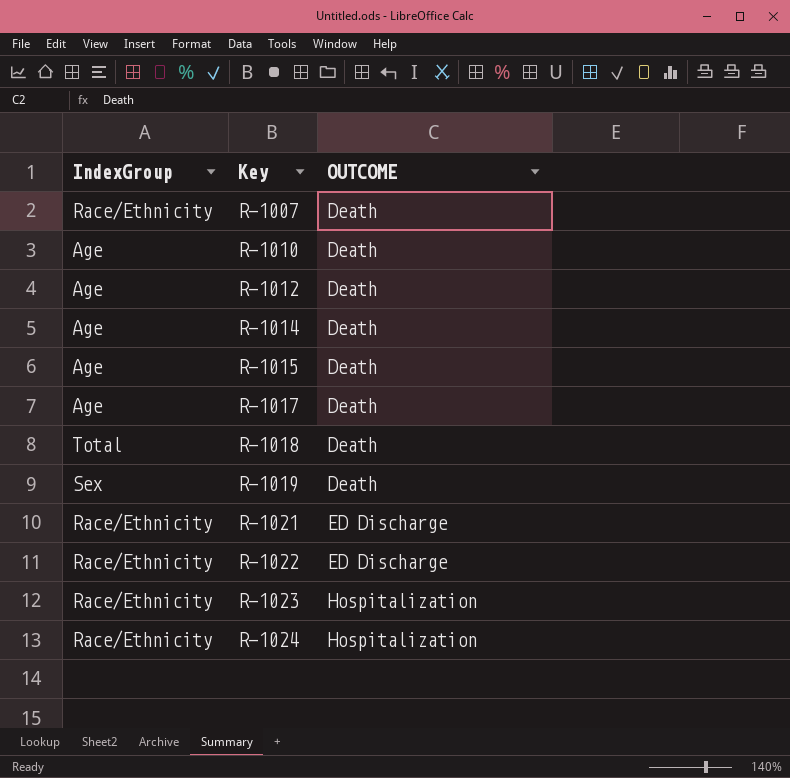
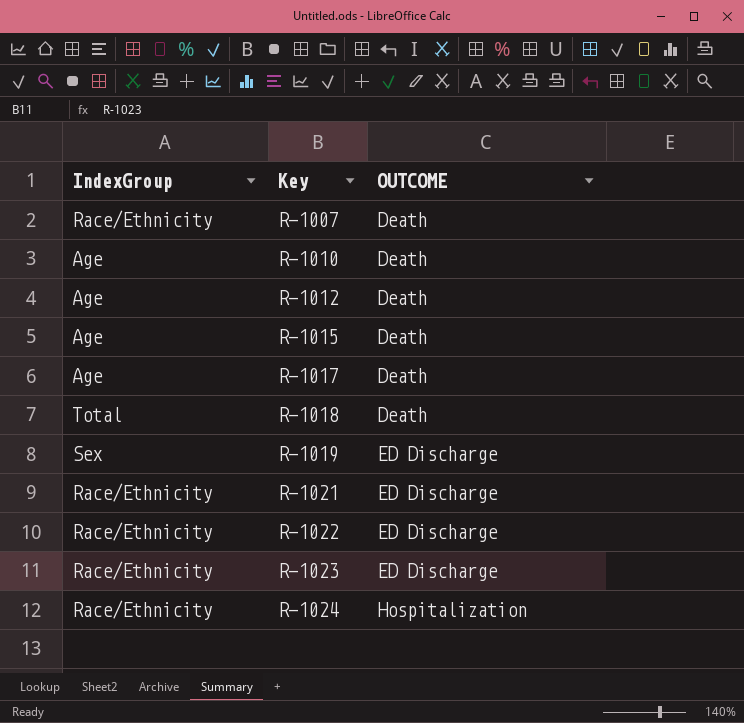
row R-1014: Age | Death -> none
R-1019 | OUTCOME: Death -> ED Discharge
R-1023 | OUTCOME: Hospitalization -> ED Discharge

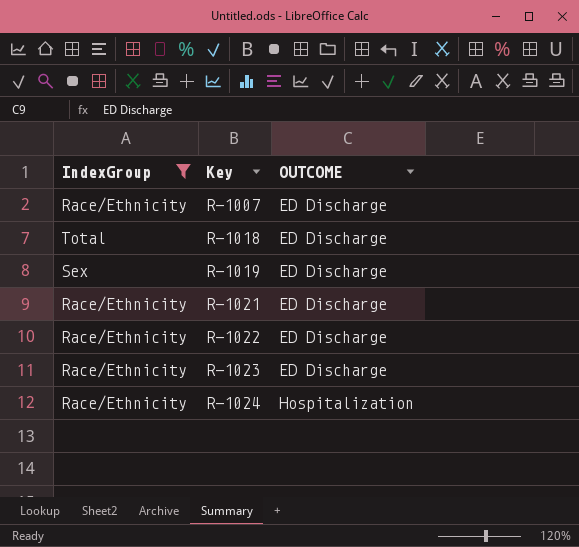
filter: none -> IndexGroup != Age
R-1007 | OUTCOME: Death -> ED Discharge
R-1018 | OUTCOME: Death -> ED Discharge

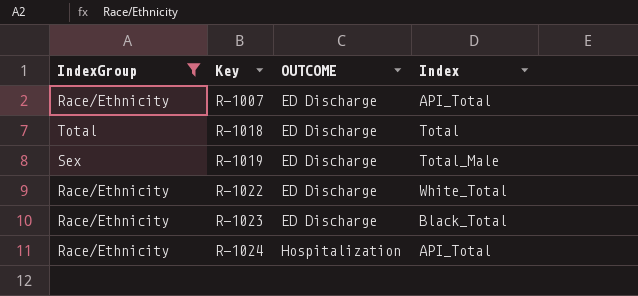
column Index | position: none -> 4
row R-1021: Race/Ethnicity | ED Discharge -> none

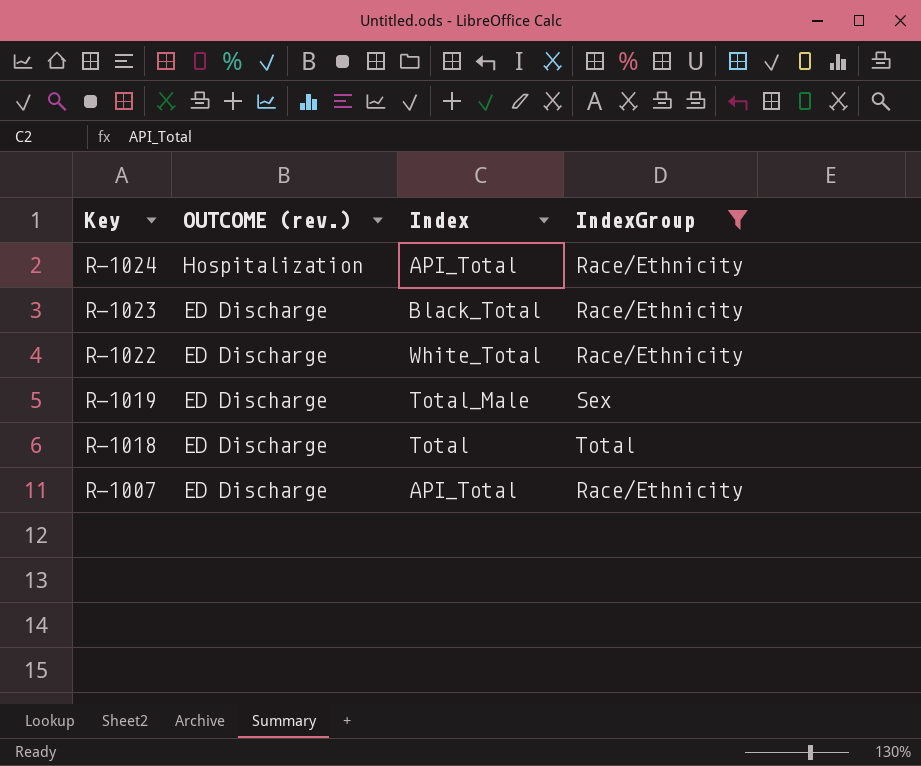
row order: Key ascending -> Key descending
column name: OUTCOME -> OUTCOME (rev.)
column IndexGroup | position: 1 -> 4

